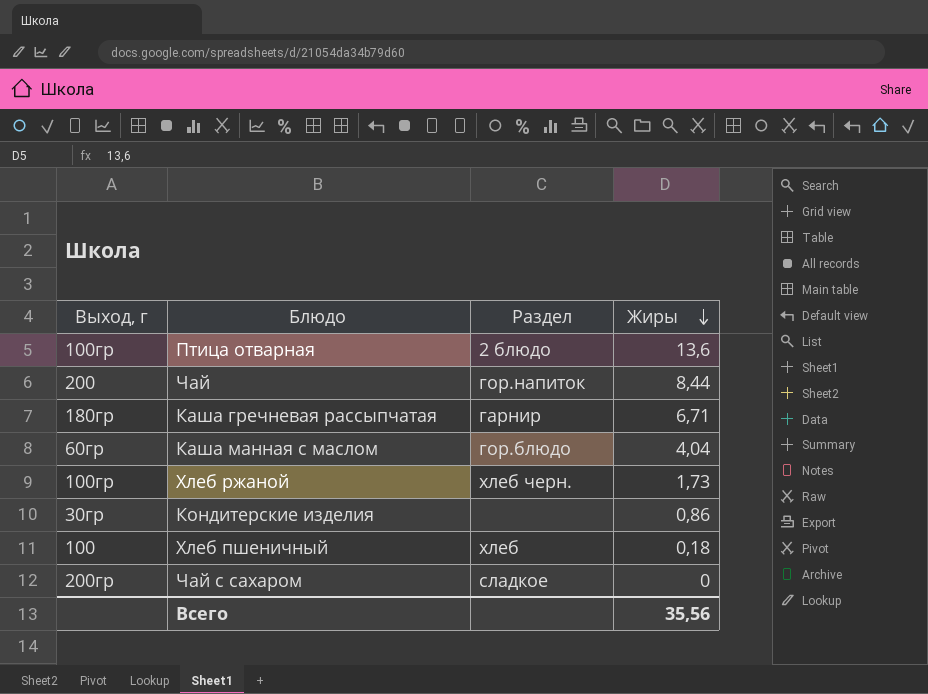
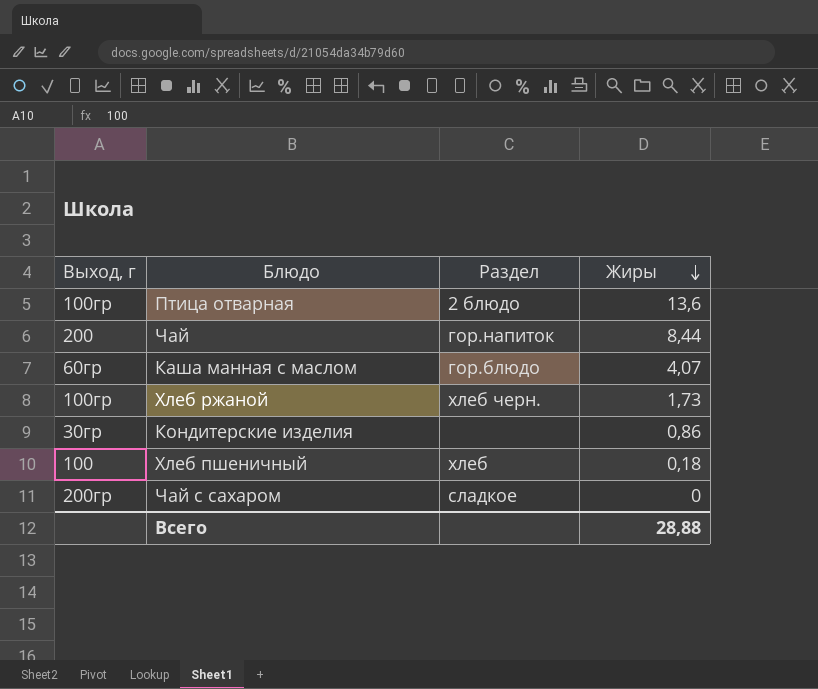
row Каша гречневая рассыпчатая: 180гр | гарнир | 6,71 -> none
Каша манная с маслом | Жиры: 4,04 -> 4,07
Всего | Жиры: 35,56 -> 28,88

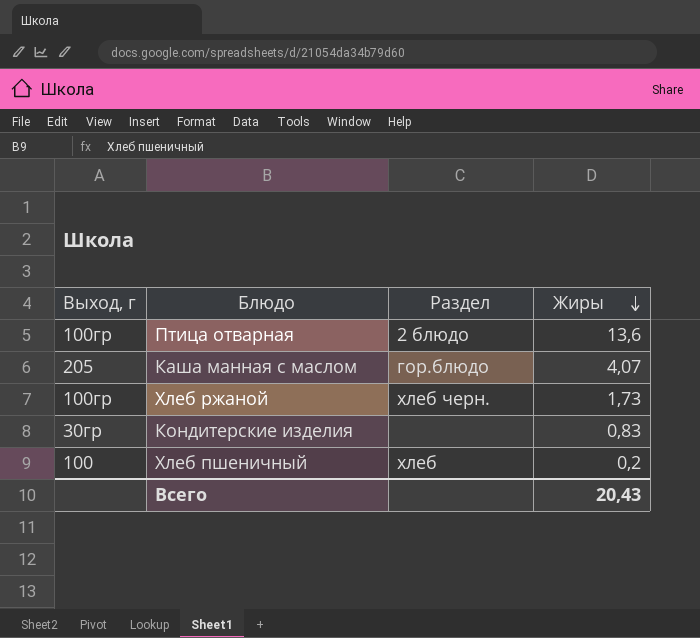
row Чай: 200 | гор.напиток | 8,44 -> none
row Чай с сахаром: 200гр | сладкое | 0 -> none
Каша манная с маслом | Выход, г: 60гр -> 205
Кондитерские изделия | Жиры: 0,86 -> 0,83
Хлеб пшеничный | Жиры: 0,18 -> 0,2
Всего | Жиры: 28,88 -> 20,43

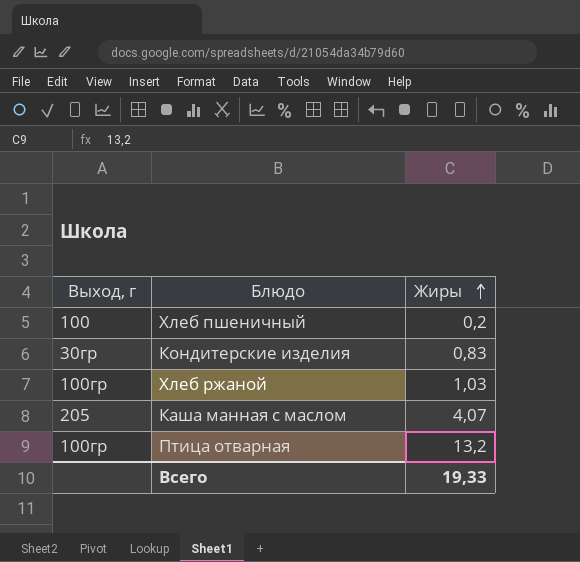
row order: Жиры descending -> Жиры ascending
column Раздел | position: 3 -> none
Хлеб ржаной | Жиры: 1,73 -> 1,03
Птица отварная | Жиры: 13,6 -> 13,2
Всего | Жиры: 20,43 -> 19,33

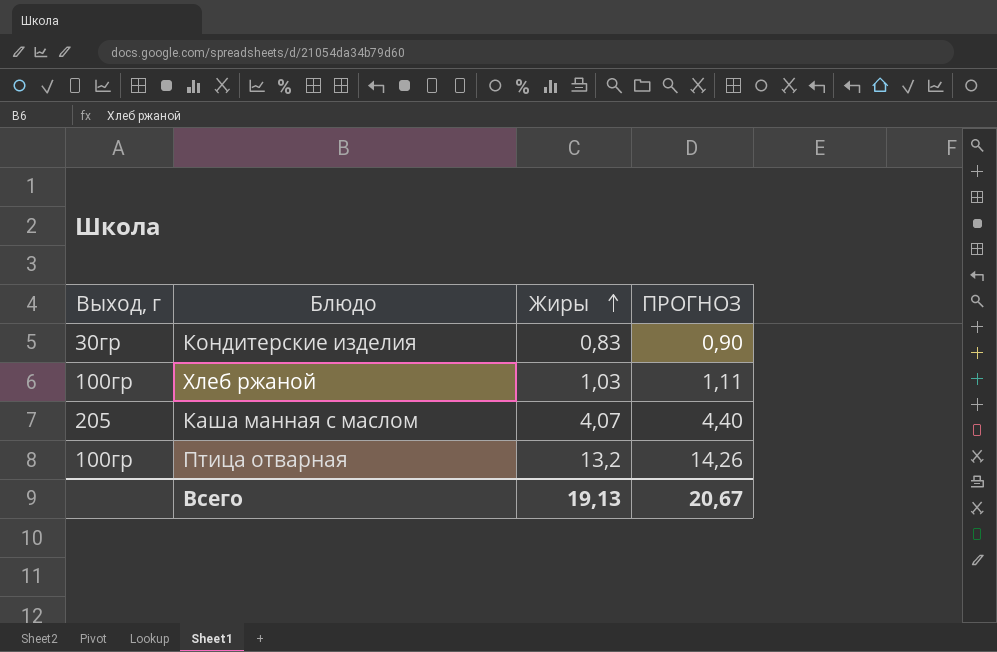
column ПРОГНОЗ | formula: none -> [Жиры] * 1,08
row Хлеб пшеничный: 100 | 0,2 -> none
Всего | Жиры: 19,33 -> 19,13

